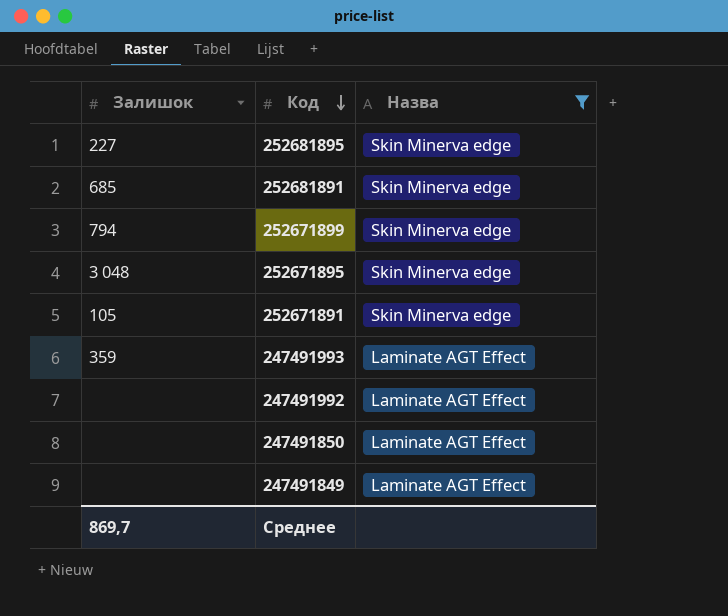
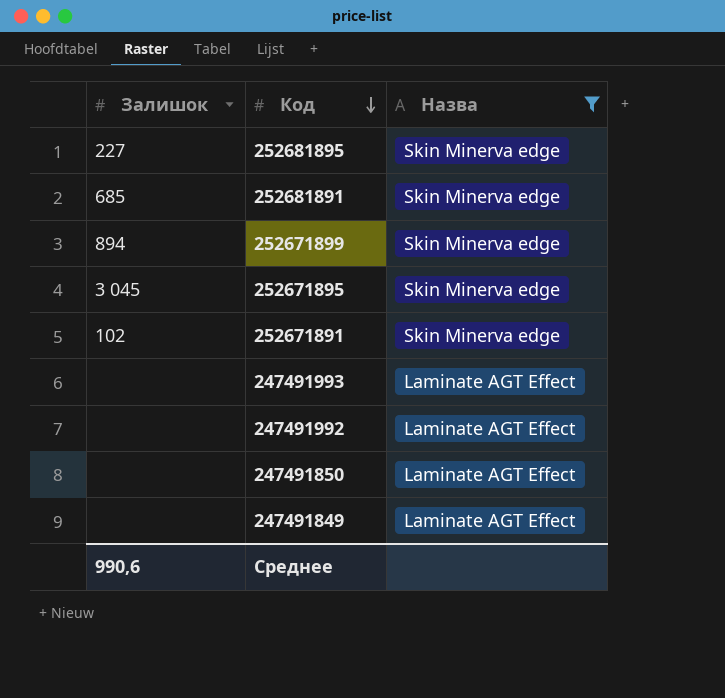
252671899 | Залишок: 794 -> 894
252671895 | Залишок: 3 048 -> 3 045
252671891 | Залишок: 105 -> 102
247491993 | Залишок: 359 -> none
Среднее | Залишок: 869,7 -> 990,6

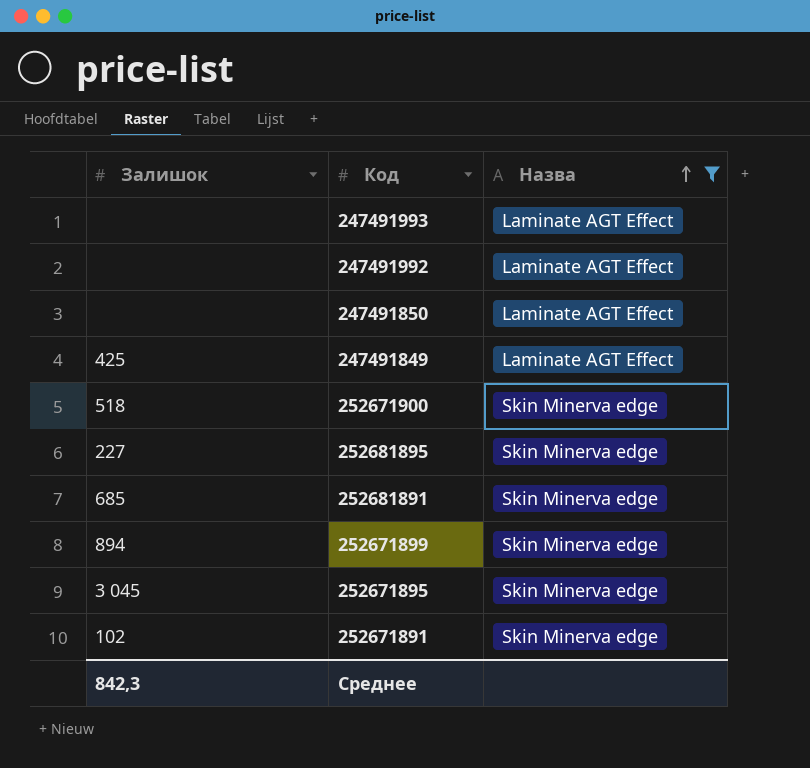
row order: Код descending -> Назва ascending
247491849 | Залишок: none -> 425
row 252671900: none -> 518 | Skin Minerva edge
Среднее | Залишок: 990,6 -> 842,3

